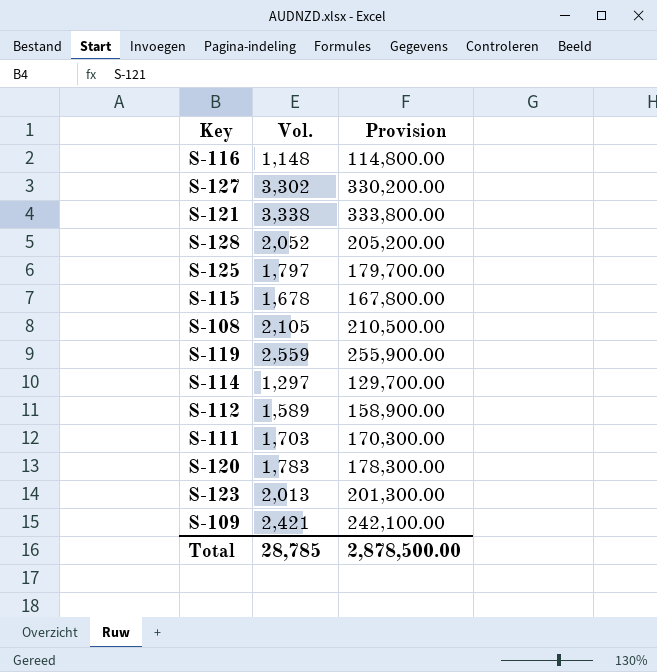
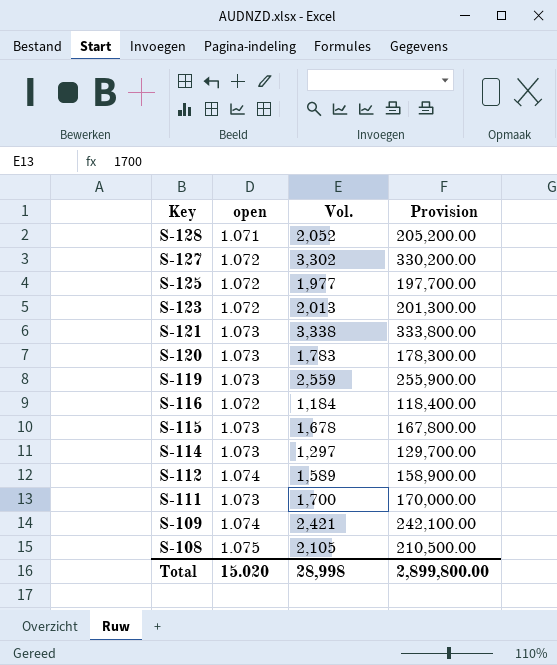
row order: none -> Key descending
column open | position: none -> 2
S-125 | Vol.: 1,797 -> 1,977
S-125 | Provision: 179,700.00 -> 197,700.00
S-116 | Vol.: 1,148 -> 1,184
S-116 | Provision: 114,800.00 -> 118,400.00
S-111 | Vol.: 1,703 -> 1,700
S-111 | Provision: 170,300.00 -> 170,000.00
Total | Vol.: 28,785 -> 28,998
Total | Provision: 2,878,500.00 -> 2,899,800.00

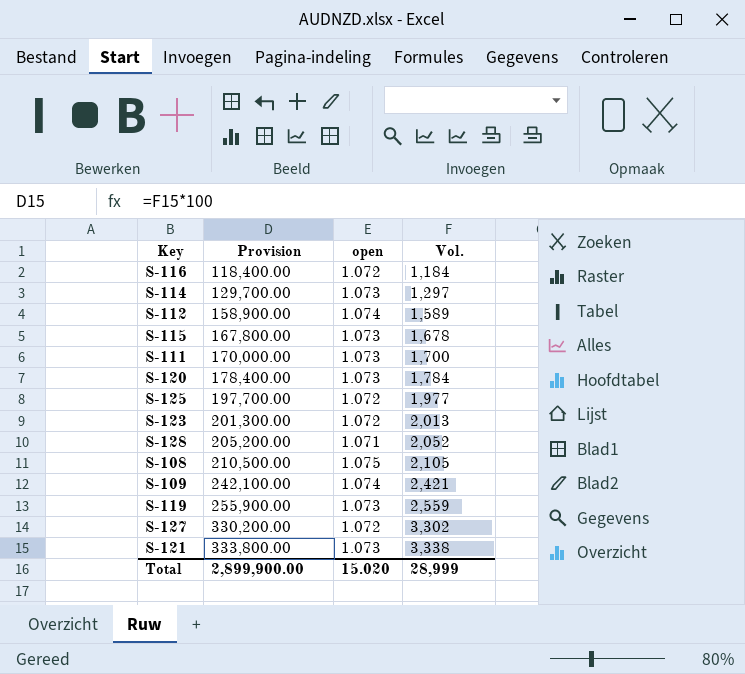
row order: Key descending -> Provision ascending
column Provision | position: 4 -> 2
S-120 | Provision: 178,300.00 -> 178,400.00
S-120 | Vol.: 1,783 -> 1,784
Total | Provision: 2,899,800.00 -> 2,899,900.00
Total | Vol.: 28,998 -> 28,999

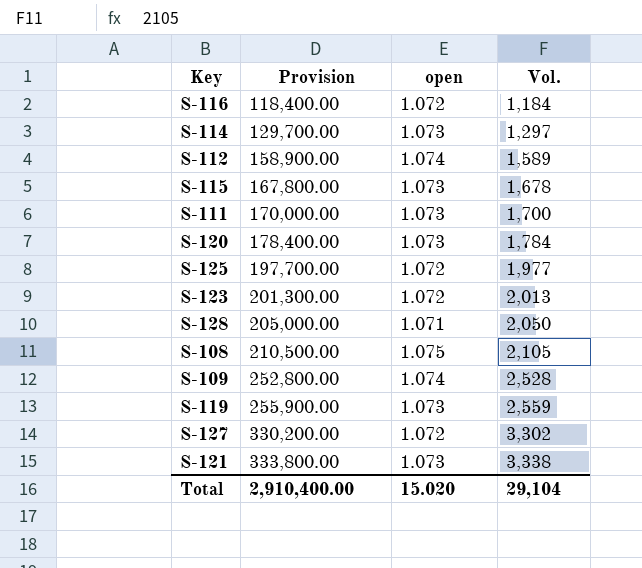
S-128 | Provision: 205,200.00 -> 205,000.00
S-128 | Vol.: 2,052 -> 2,050
S-109 | Provision: 242,100.00 -> 252,800.00
S-109 | Vol.: 2,421 -> 2,528
Total | Provision: 2,899,900.00 -> 2,910,400.00
Total | Vol.: 28,999 -> 29,104

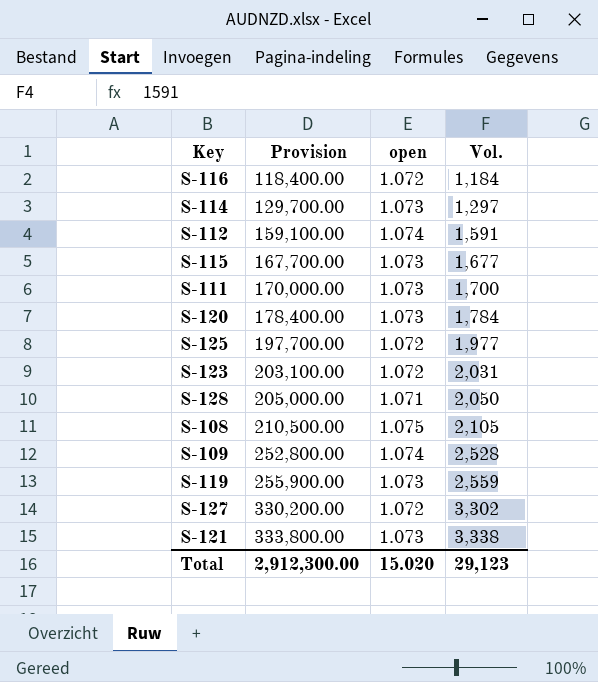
S-112 | Provision: 158,900.00 -> 159,100.00
S-112 | Vol.: 1,589 -> 1,591
S-115 | Provision: 167,800.00 -> 167,700.00
S-115 | Vol.: 1,678 -> 1,677
S-123 | Provision: 201,300.00 -> 203,100.00
S-123 | Vol.: 2,013 -> 2,031
Total | Provision: 2,910,400.00 -> 2,912,300.00
Total | Vol.: 29,104 -> 29,123

